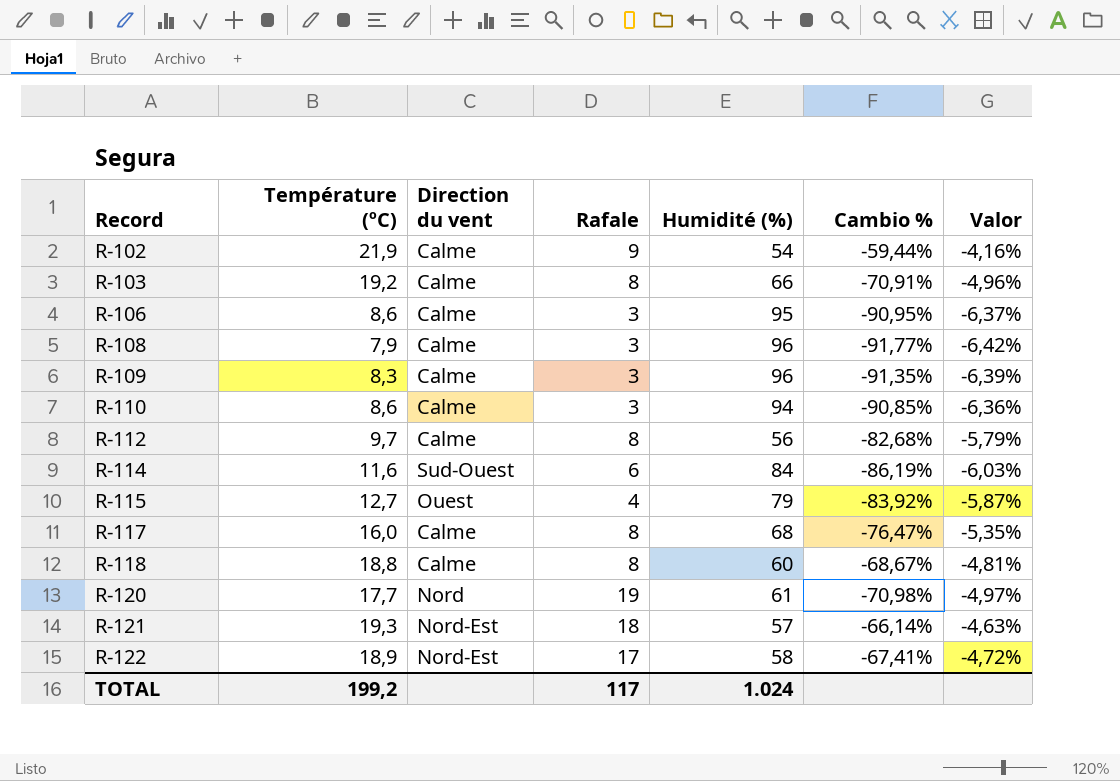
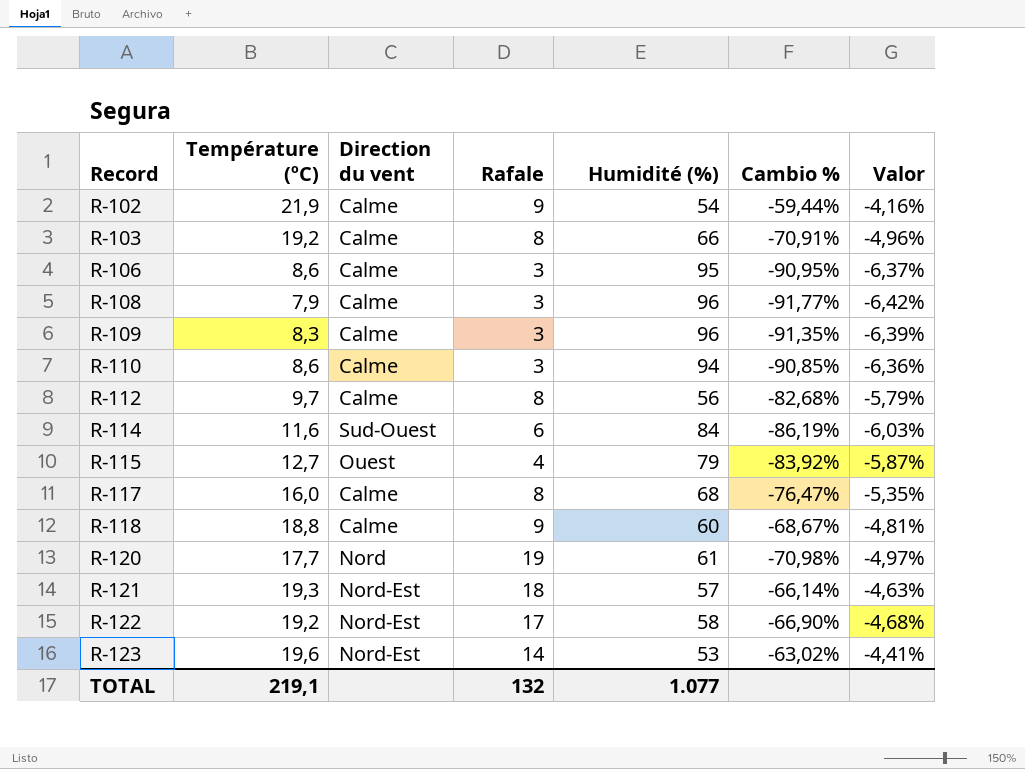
R-118 | Rafale: 8 -> 9
R-122 | Température (ºC): 18,9 -> 19,2
R-122 | Cambio %: -67,41% -> -66,90%
R-122 | Valor: -4,72% -> -4,68%
row R-123: none -> 19,6 | Nord-Est | 14 | 53 | -63,02% | -4,41%
TOTAL | Température (ºC): 199,2 -> 219,1
TOTAL | Rafale: 117 -> 132
TOTAL | Humidité (%): 1.024 -> 1.077

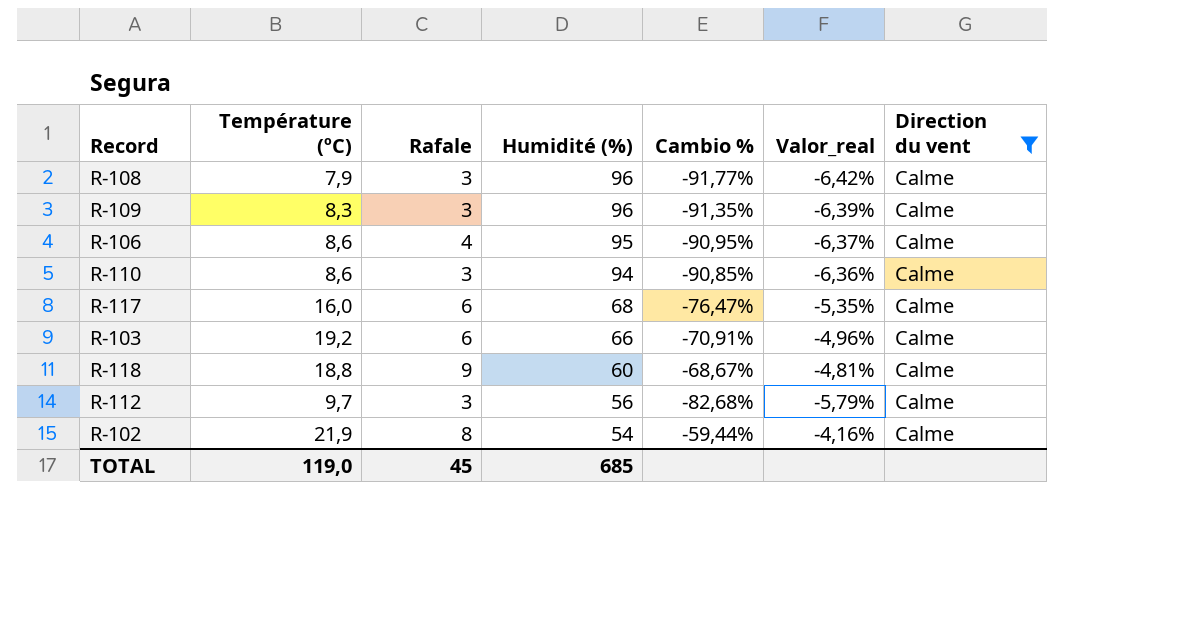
filter: none -> Direction du vent = Calme
row order: Record ascending -> Humidité (%) descending
column name: Valor -> Valor_real
column Direction du vent | position: 3 -> 7
R-106 | Rafale: 3 -> 4
R-117 | Rafale: 8 -> 6
R-103 | Rafale: 8 -> 6
R-112 | Rafale: 8 -> 3
R-102 | Rafale: 9 -> 8
TOTAL | Température (ºC): 219,1 -> 119,0
TOTAL | Rafale: 132 -> 45
TOTAL | Humidité (%): 1.077 -> 685

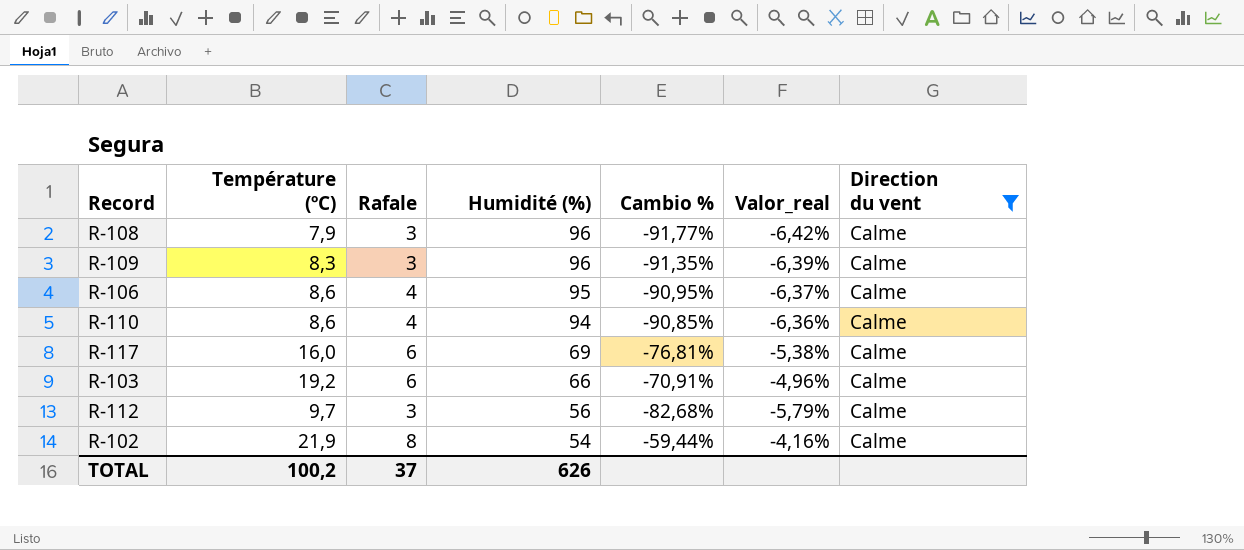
row R-118: 18,8 | 9 | 60 | -68,67% | -4,81% | Calme -> none
R-110 | Rafale: 3 -> 4
R-117 | Humidité (%): 68 -> 69
R-117 | Cambio %: -76,47% -> -76,81%
R-117 | Valor_real: -5,35% -> -5,38%
TOTAL | Température (ºC): 119,0 -> 100,2
TOTAL | Rafale: 45 -> 37
TOTAL | Humidité (%): 685 -> 626

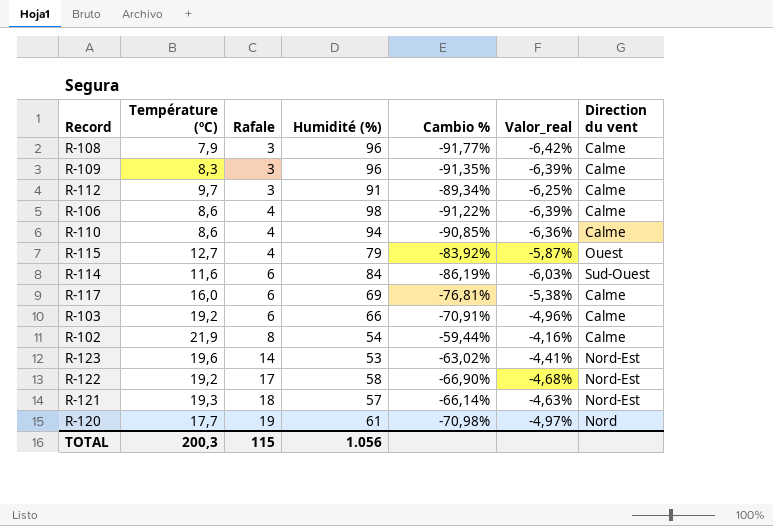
filter: Direction du vent = Calme -> none
row order: Humidité (%) descending -> Rafale ascending
R-112 | Humidité (%): 56 -> 91
R-112 | Cambio %: -82,68% -> -89,34%
R-112 | Valor_real: -5,79% -> -6,25%
R-106 | Humidité (%): 95 -> 98
R-106 | Cambio %: -90,95% -> -91,22%
R-106 | Valor_real: -6,37% -> -6,39%
TOTAL | Température (ºC): 100,2 -> 200,3
TOTAL | Rafale: 37 -> 115
TOTAL | Humidité (%): 626 -> 1.056

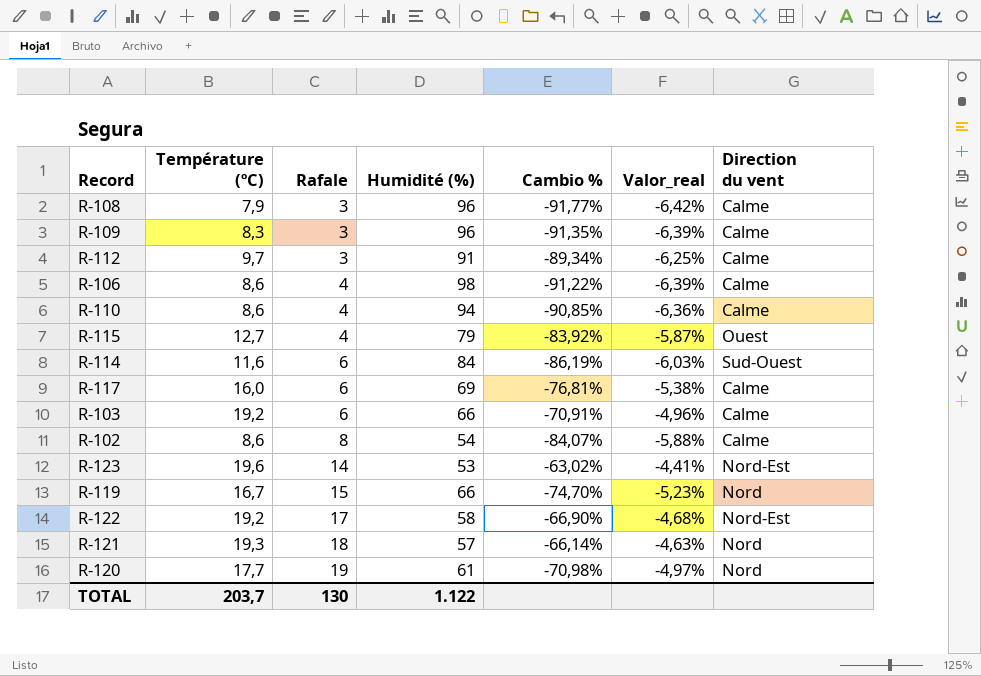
R-102 | Température (ºC): 21,9 -> 8,6
R-102 | Cambio %: -59,44% -> -84,07%
R-102 | Valor_real: -4,16% -> -5,88%
row R-119: none -> 16,7 | 15 | 66 | -74,70% | -5,23% | Nord
R-121 | Direction du vent: Nord-Est -> Nord
TOTAL | Température (ºC): 200,3 -> 203,7
TOTAL | Rafale: 115 -> 130
TOTAL | Humidité (%): 1.056 -> 1.122

